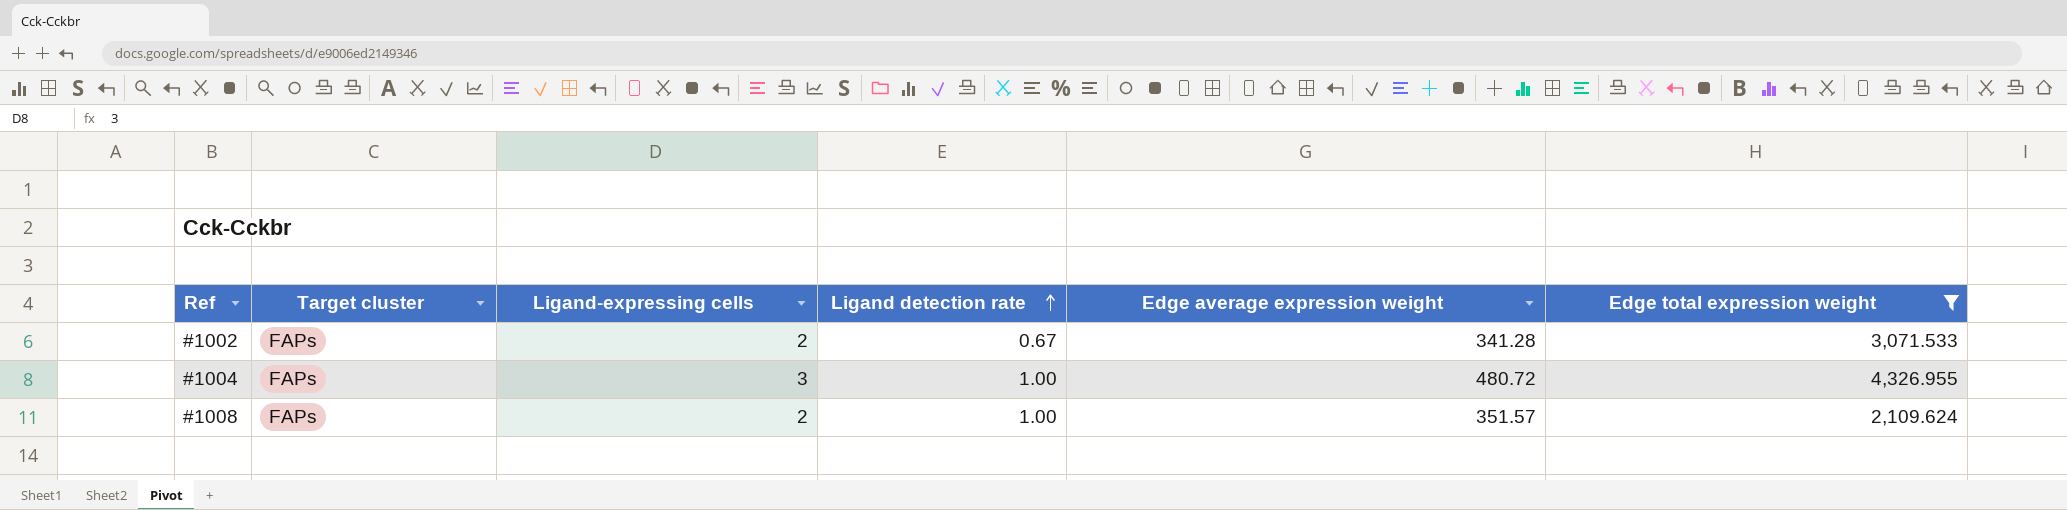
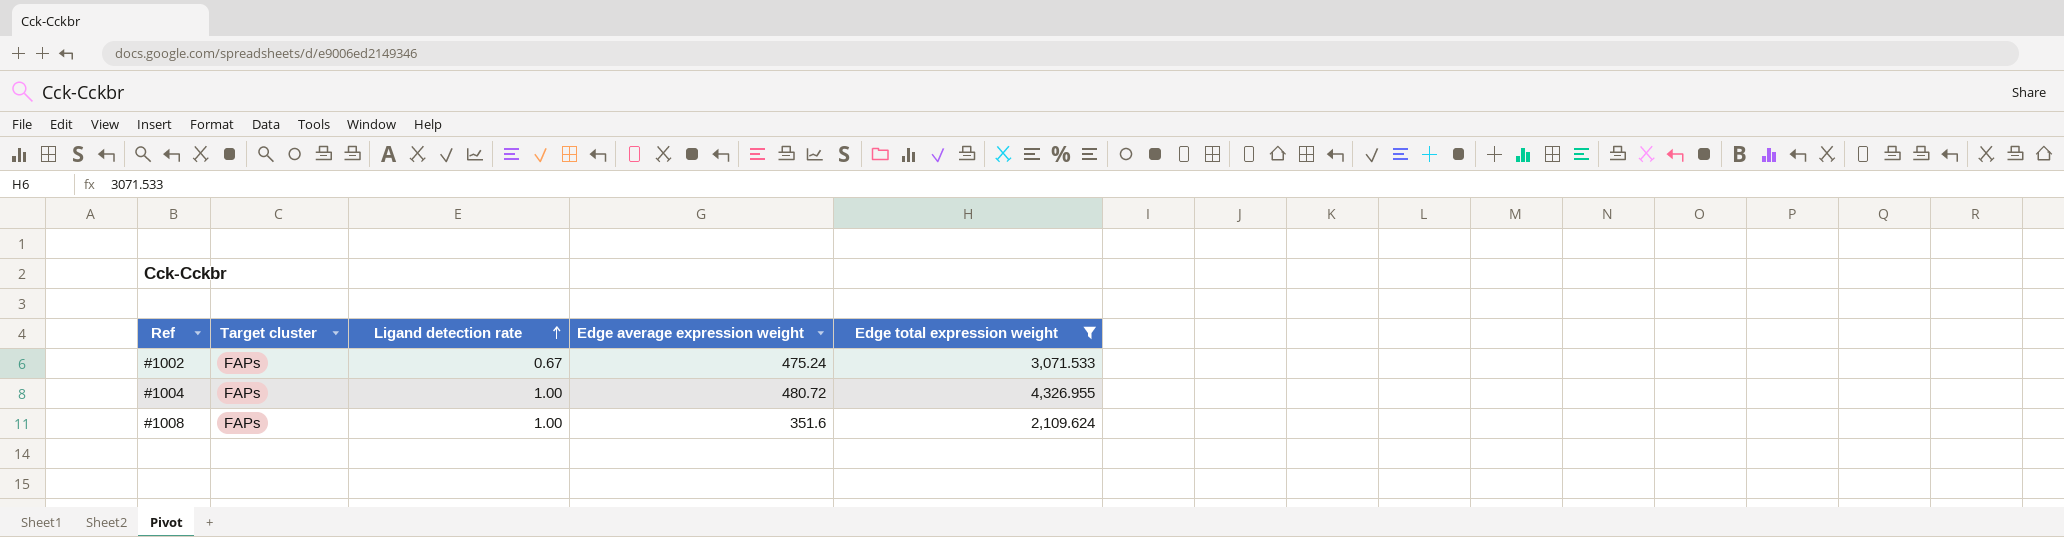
column Ligand-expressing cells | position: 3 -> none
#1002 | Edge average expression weight: 341.28 -> 475.24
#1008 | Edge average expression weight: 351.57 -> 351.6

